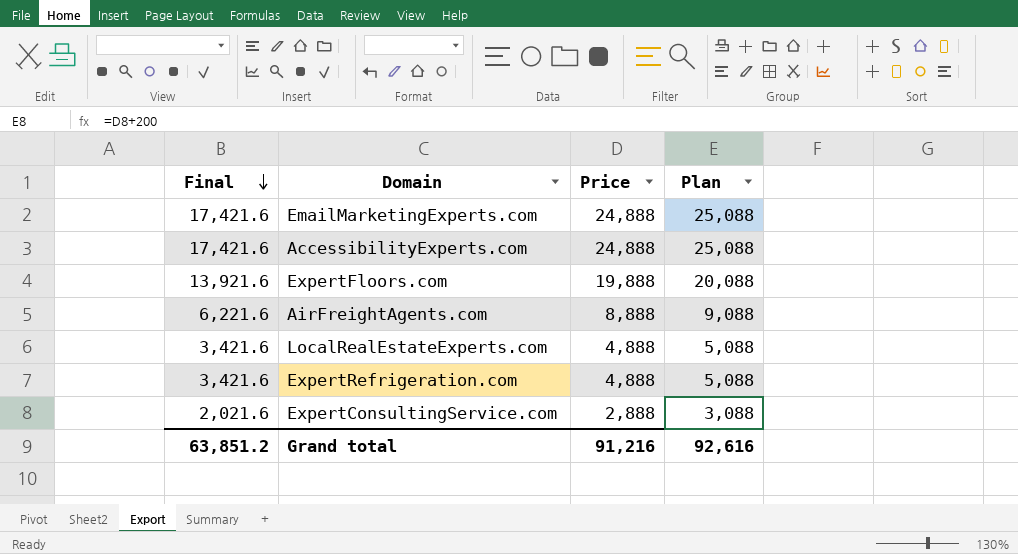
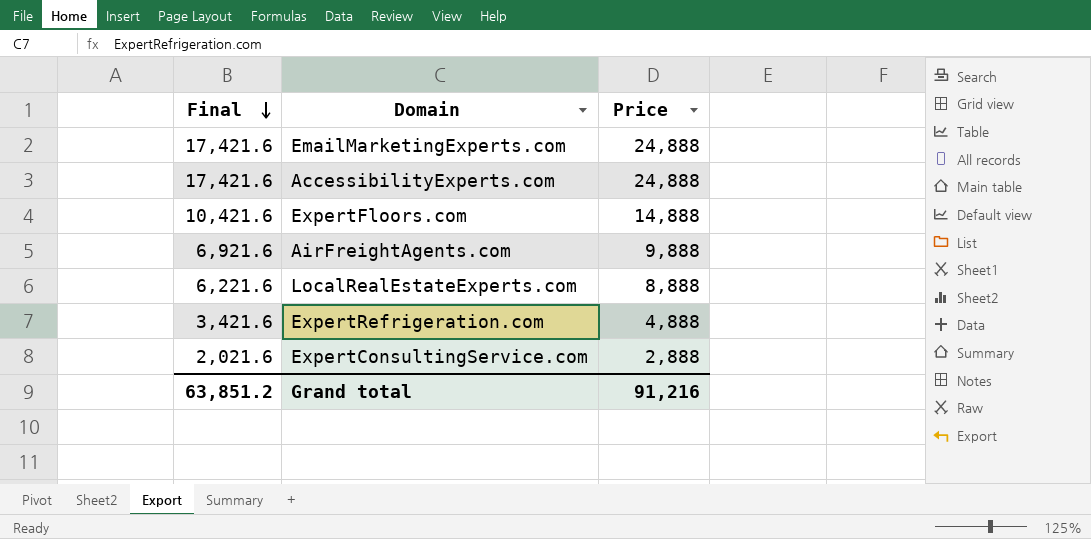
column Plan | formula: [Price] + 200 -> none
ExpertFloors.com | Final: 13,921.6 -> 10,421.6
ExpertFloors.com | Price: 19,888 -> 14,888
AirFreightAgents.com | Final: 6,221.6 -> 6,921.6
AirFreightAgents.com | Price: 8,888 -> 9,888
LocalRealEstateExperts.com | Final: 3,421.6 -> 6,221.6
LocalRealEstateExperts.com | Price: 4,888 -> 8,888

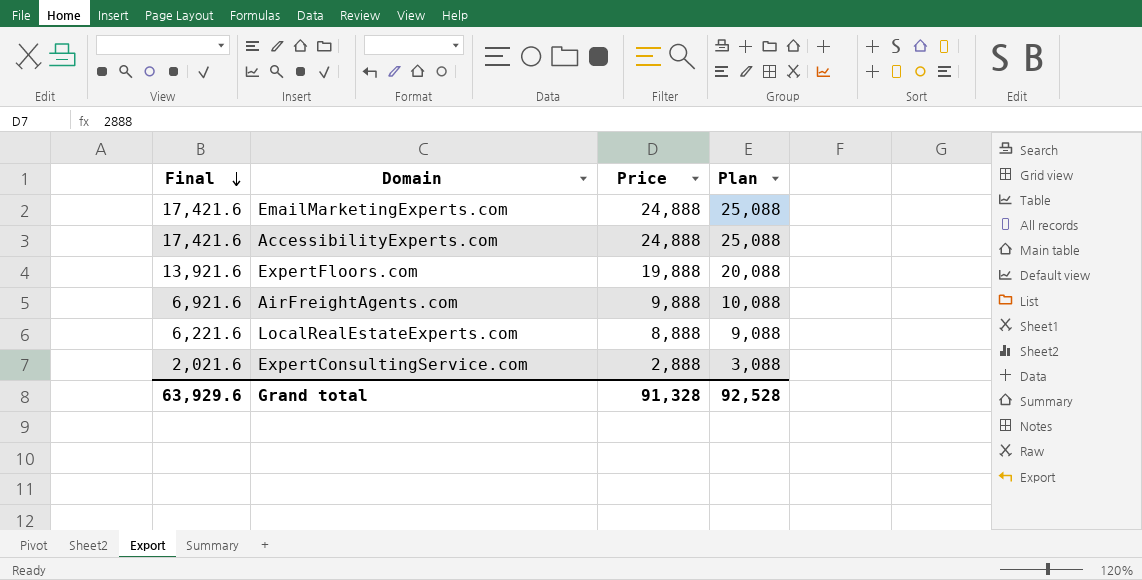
column Plan | formula: none -> [Price] + 200
row ExpertRefrigeration.com: 3,421.6 | 4,888 -> none
ExpertFloors.com | Final: 10,421.6 -> 13,921.6
ExpertFloors.com | Price: 14,888 -> 19,888
Grand total | Final: 63,851.2 -> 63,929.6
Grand total | Price: 91,216 -> 91,328

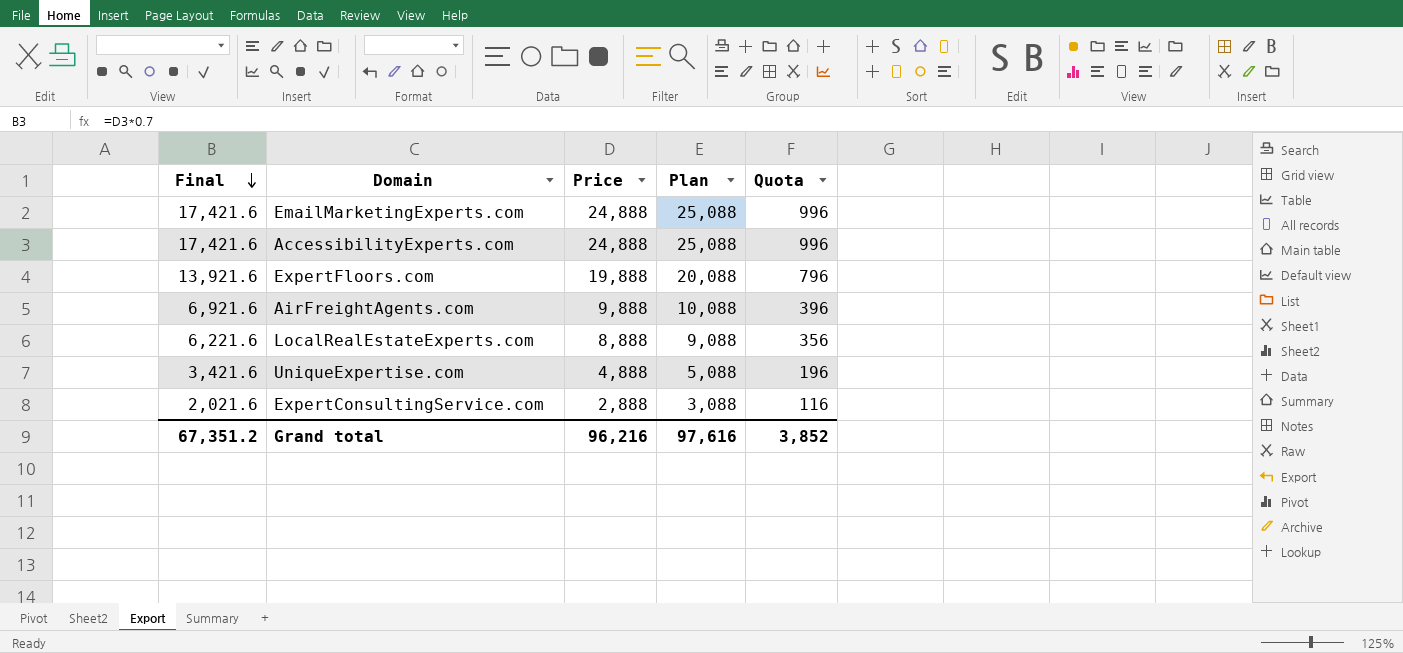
column Quota | formula: none -> [Price] * 0.04
row UniqueExpertise.com: none -> 3,421.6 | 4,888 | 5,088 | 196
Grand total | Final: 63,929.6 -> 67,351.2
Grand total | Price: 91,328 -> 96,216
Grand total | Plan: 92,528 -> 97,616

